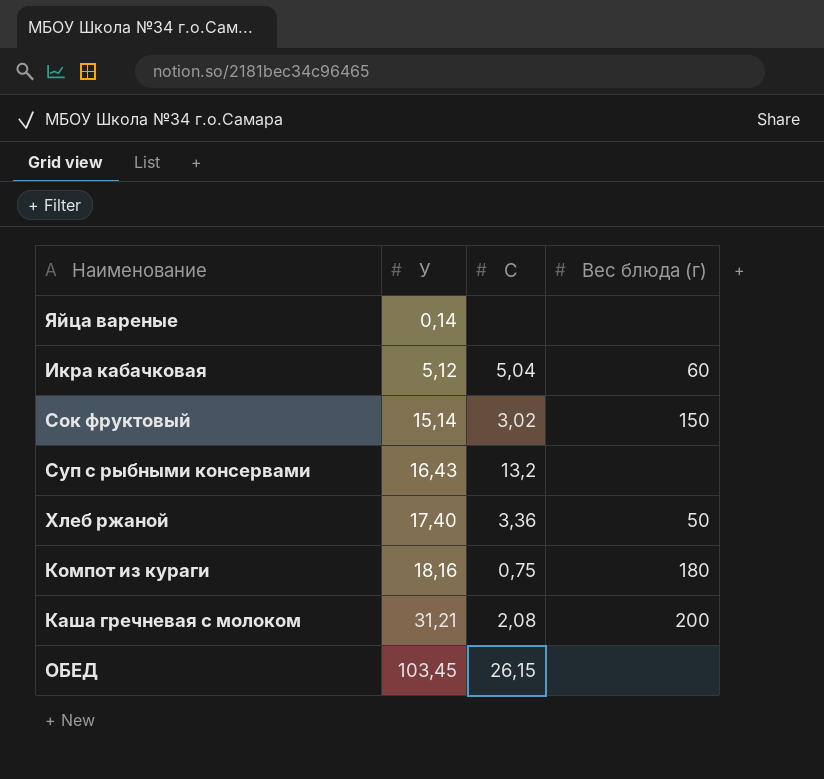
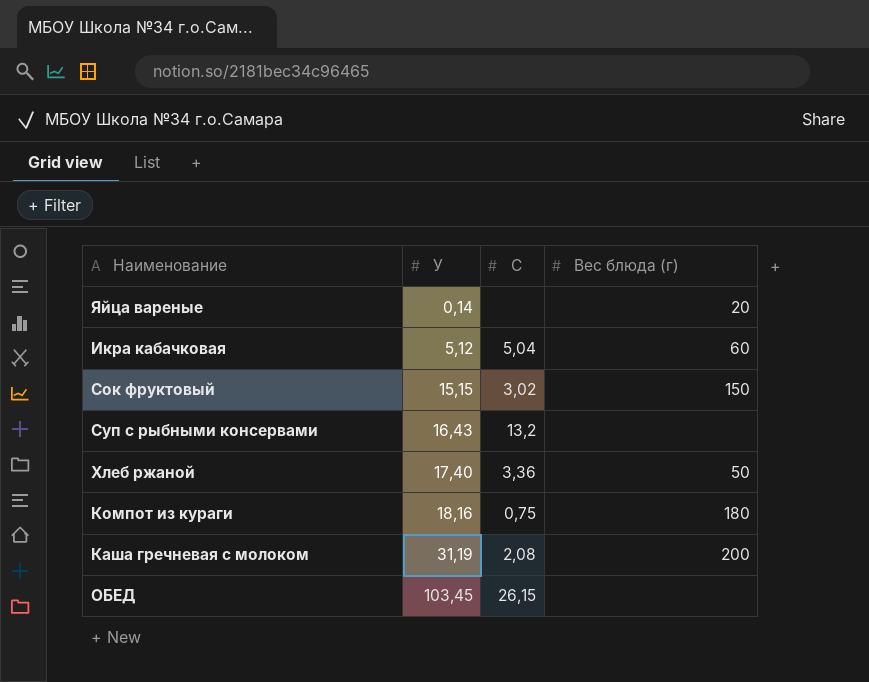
Яйца вареные | Вес блюда (г): none -> 20
Сок фруктовый | У: 15,14 -> 15,15
Каша гречневая с молоком | У: 31,21 -> 31,19

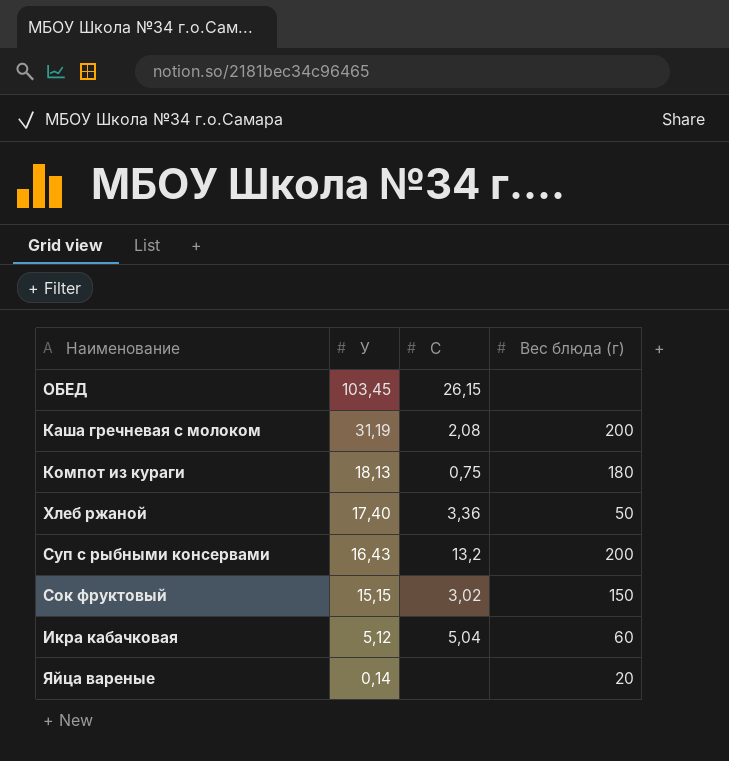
row order: У ascending -> У descending
Компот из кураги | У: 18,16 -> 18,13
Суп с рыбными консервами | Вес блюда (г): none -> 200

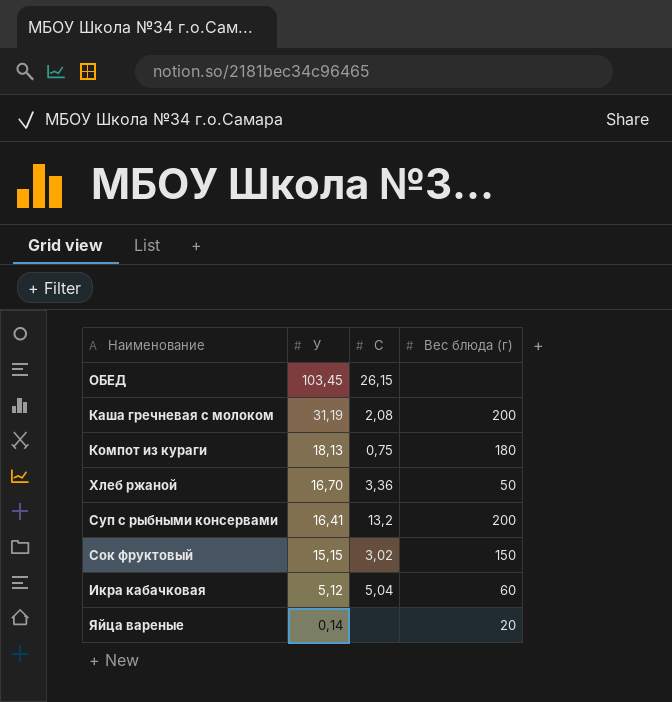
Хлеб ржаной | У: 17,40 -> 16,70
Суп с рыбными консервами | У: 16,43 -> 16,41

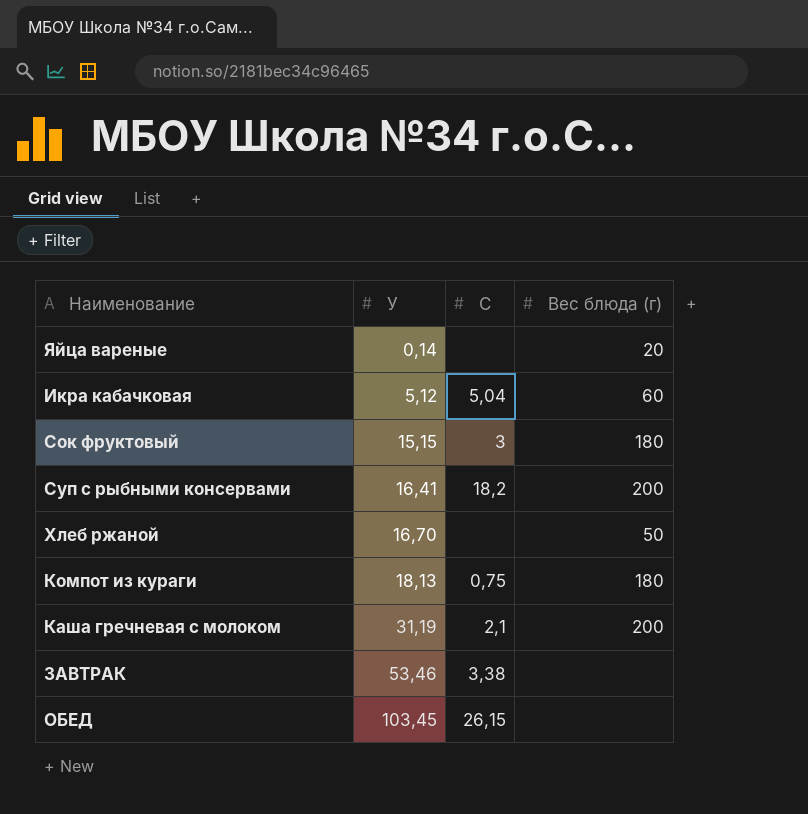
row order: У descending -> У ascending
Сок фруктовый | C: 3,02 -> 3
Сок фруктовый | Вес блюда (г): 150 -> 180
Суп с рыбными консервами | C: 13,2 -> 18,2
Хлеб ржаной | C: 3,36 -> none
Каша гречневая с молоком | C: 2,08 -> 2,1
row ЗАВТРАК: none -> 53,46 | 3,38 | none

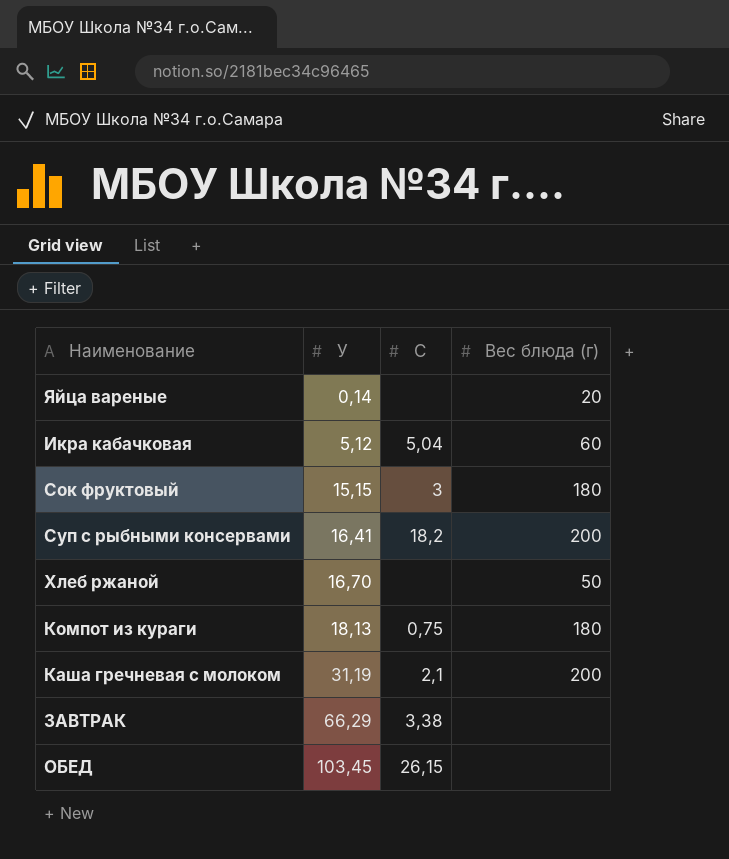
ЗАВТРАК | У: 53,46 -> 66,29

